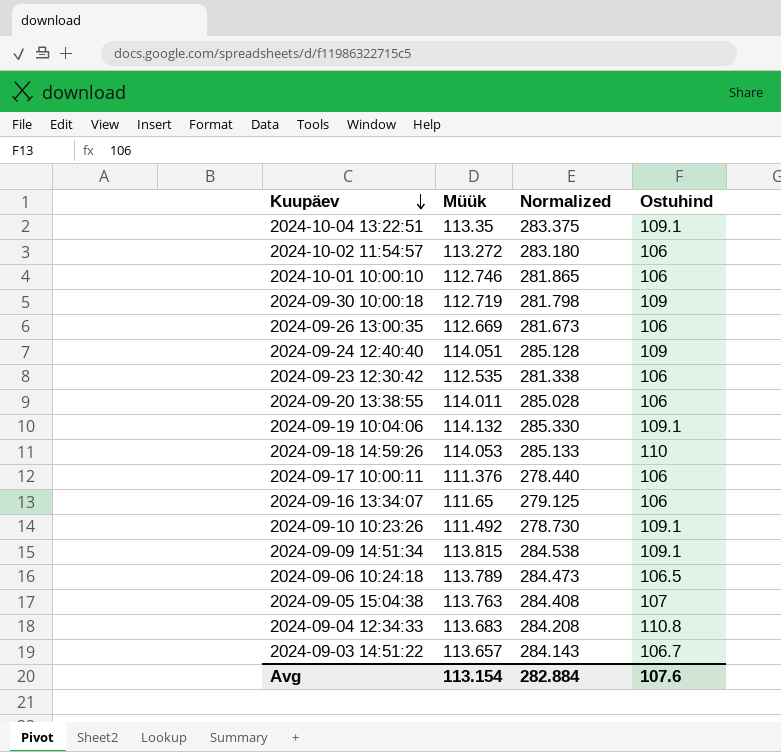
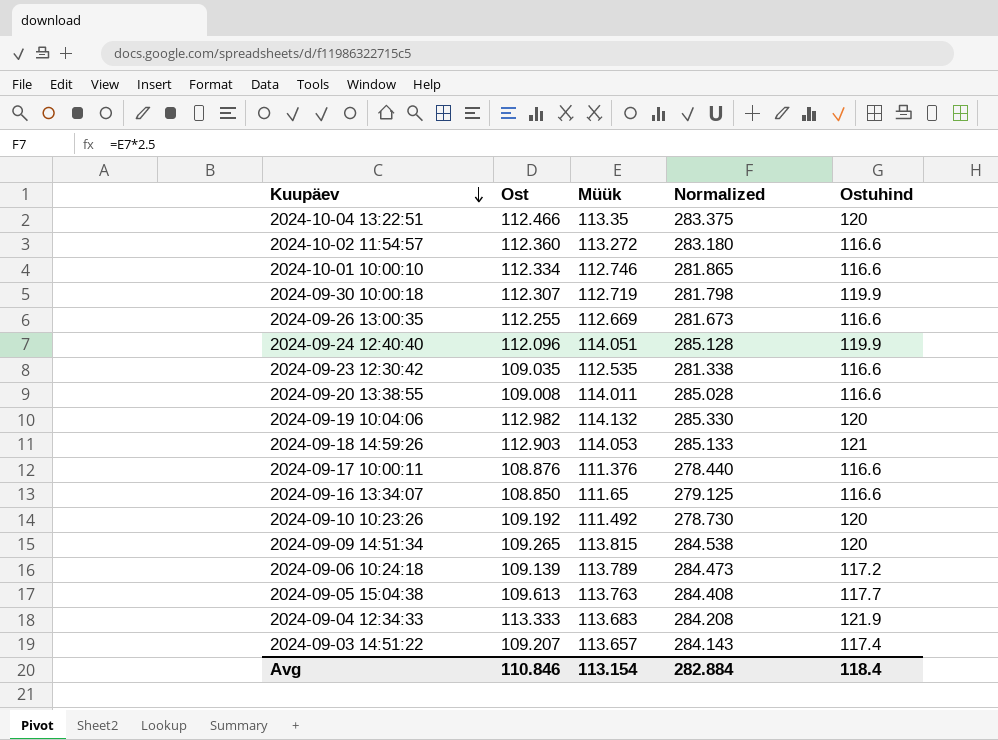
column Ost | position: none -> 2
2024-10-04 13:22:51 | Ostuhind: 109.1 -> 120
2024-10-02 11:54:57 | Ostuhind: 106 -> 116.6
2024-10-01 10:00:10 | Ostuhind: 106 -> 116.6
2024-09-30 10:00:18 | Ostuhind: 109 -> 119.9
2024-09-26 13:00:35 | Ostuhind: 106 -> 116.6
2024-09-24 12:40:40 | Ostuhind: 109 -> 119.9
2024-09-23 12:30:42 | Ostuhind: 106 -> 116.6
2024-09-20 13:38:55 | Ostuhind: 106 -> 116.6
2024-09-19 10:04:06 | Ostuhind: 109.1 -> 120
2024-09-18 14:59:26 | Ostuhind: 110 -> 121
2024-09-17 10:00:11 | Ostuhind: 106 -> 116.6
2024-09-16 13:34:07 | Ostuhind: 106 -> 116.6
2024-09-10 10:23:26 | Ostuhind: 109.1 -> 120
2024-09-09 14:51:34 | Ostuhind: 109.1 -> 120
2024-09-06 10:24:18 | Ostuhind: 106.5 -> 117.2
2024-09-05 15:04:38 | Ostuhind: 107 -> 117.7
2024-09-04 12:34:33 | Ostuhind: 110.8 -> 121.9
2024-09-03 14:51:22 | Ostuhind: 106.7 -> 117.4
Avg | Ostuhind: 107.6 -> 118.4

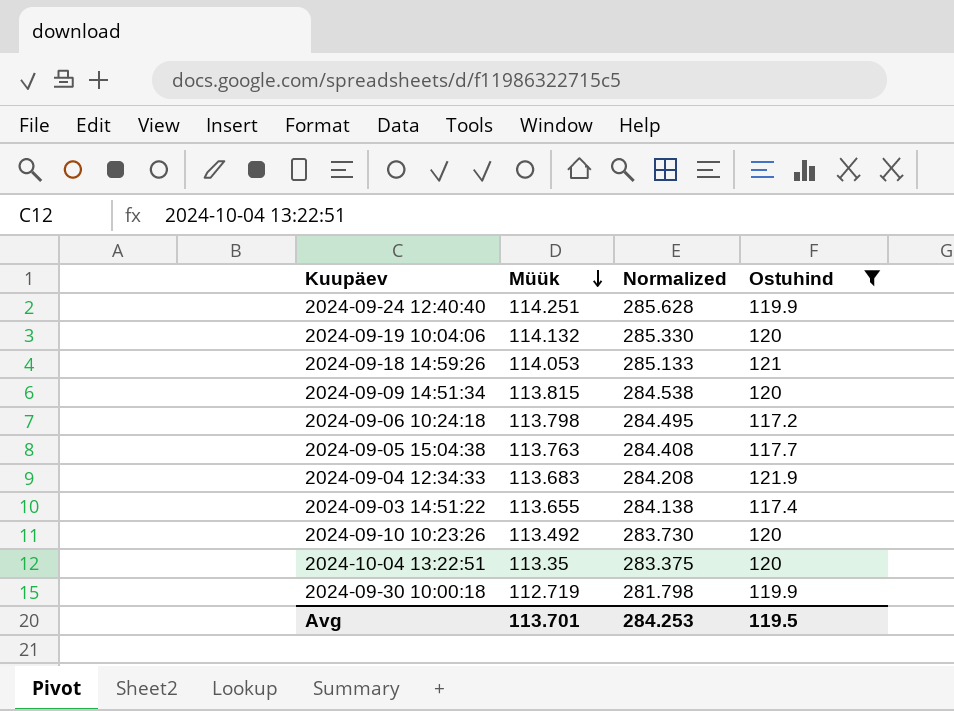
filter: none -> Ostuhind != 116.6
row order: Kuupäev descending -> Müük descending
column Ost | position: 2 -> none
2024-09-24 12:40:40 | Müük: 114.051 -> 114.251
2024-09-24 12:40:40 | Normalized: 285.128 -> 285.628
2024-09-06 10:24:18 | Müük: 113.789 -> 113.798
2024-09-06 10:24:18 | Normalized: 284.473 -> 284.495
2024-09-03 14:51:22 | Müük: 113.657 -> 113.655
2024-09-03 14:51:22 | Normalized: 284.143 -> 284.138
2024-09-10 10:23:26 | Müük: 111.492 -> 113.492
2024-09-10 10:23:26 | Normalized: 278.730 -> 283.730
Avg | Müük: 113.154 -> 113.701
Avg | Normalized: 282.884 -> 284.253
Avg | Ostuhind: 118.4 -> 119.5

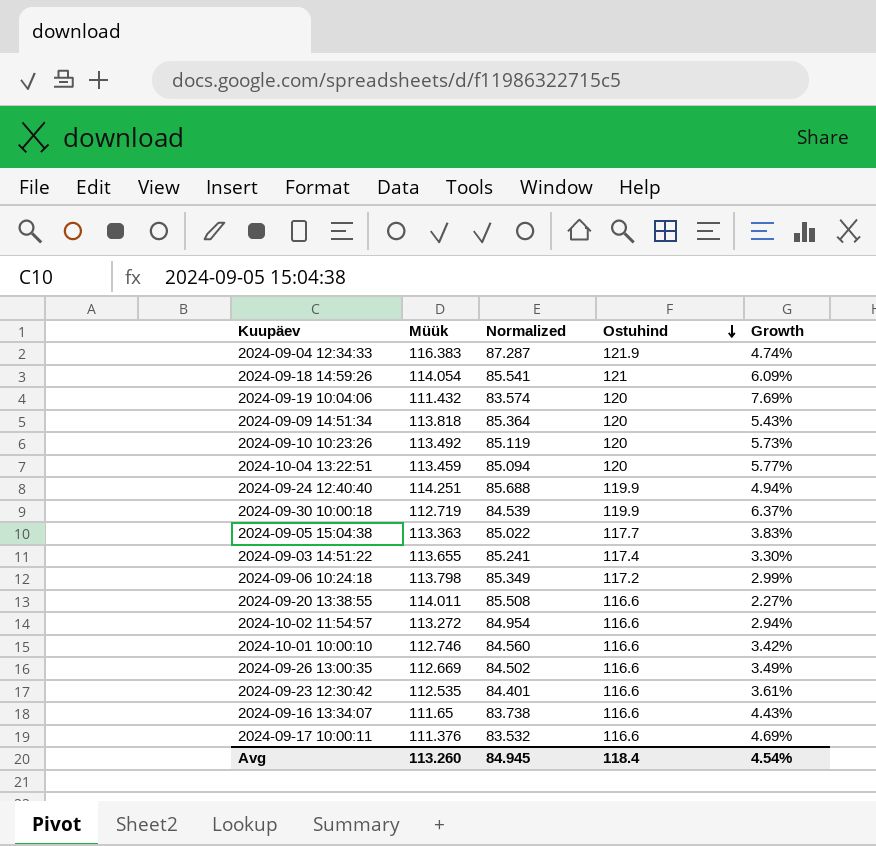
filter: Ostuhind != 116.6 -> none
row order: Müük descending -> Ostuhind descending
column Normalized | formula: [Müük] * 2.5 -> [Müük] * 0.75
column Growth | formula: none -> ([Ostuhind] - [Müük]) / [Müük]
2024-09-04 12:34:33 | Müük: 113.683 -> 116.383
2024-09-18 14:59:26 | Müük: 114.053 -> 114.054
2024-09-19 10:04:06 | Müük: 114.132 -> 111.432
2024-09-09 14:51:34 | Müük: 113.815 -> 113.818
2024-10-04 13:22:51 | Müük: 113.35 -> 113.459
2024-09-05 15:04:38 | Müük: 113.763 -> 113.363
Avg | Müük: 113.701 -> 113.260
Avg | Normalized: 284.253 -> 84.945
Avg | Ostuhind: 119.5 -> 118.4

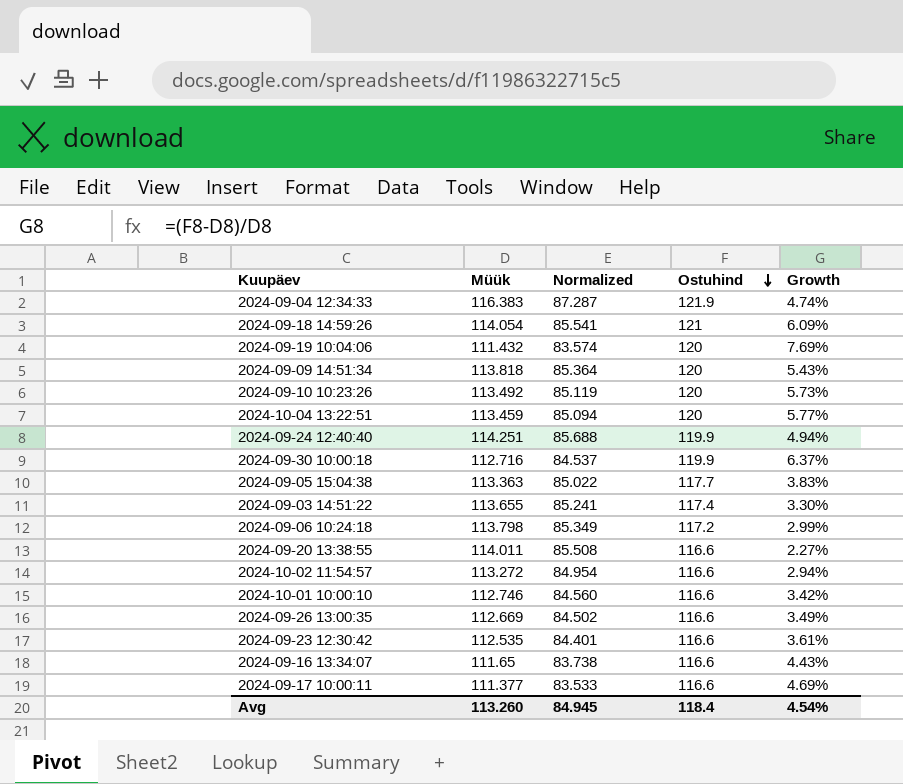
2024-09-30 10:00:18 | Müük: 112.719 -> 112.716
2024-09-30 10:00:18 | Normalized: 84.539 -> 84.537
2024-09-17 10:00:11 | Müük: 111.376 -> 111.377
2024-09-17 10:00:11 | Normalized: 83.532 -> 83.533

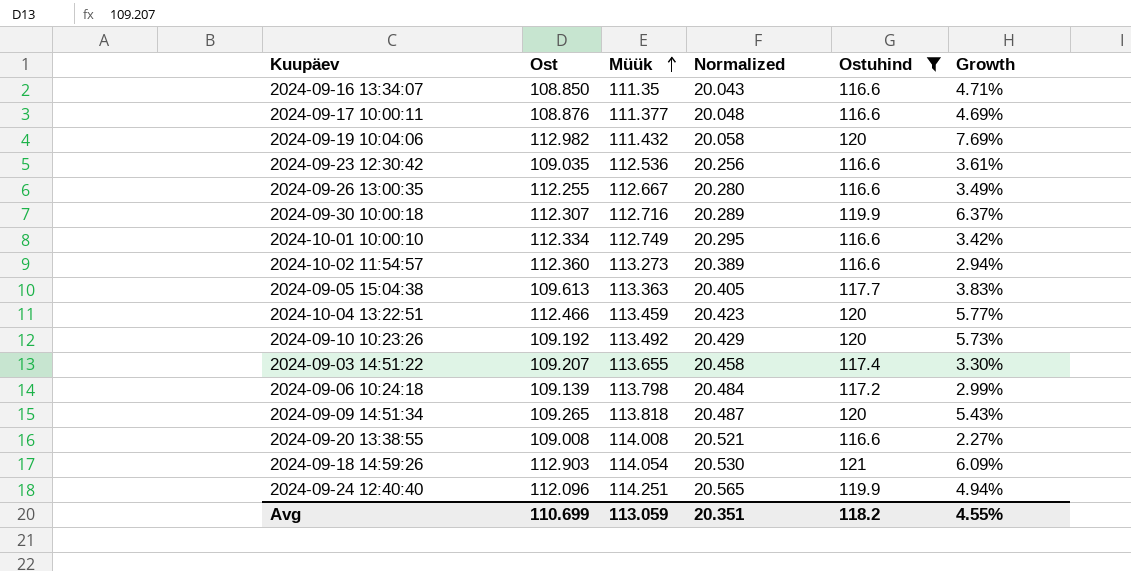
filter: none -> Ostuhind != 121.9
row order: Ostuhind descending -> Müük ascending
column Ost | position: none -> 2
column Normalized | formula: [Müük] * 0.75 -> [Müük] * 0.18
2024-09-16 13:34:07 | Müük: 111.65 -> 111.35
2024-09-16 13:34:07 | Growth: 4.43% -> 4.71%
2024-09-23 12:30:42 | Müük: 112.535 -> 112.536
2024-09-26 13:00:35 | Müük: 112.669 -> 112.667
2024-10-01 10:00:10 | Müük: 112.746 -> 112.749
2024-10-02 11:54:57 | Müük: 113.272 -> 113.273
2024-09-20 13:38:55 | Müük: 114.011 -> 114.008
Avg | Müük: 113.260 -> 113.059
Avg | Normalized: 84.945 -> 20.351
Avg | Ostuhind: 118.4 -> 118.2
Avg | Growth: 4.54% -> 4.55%

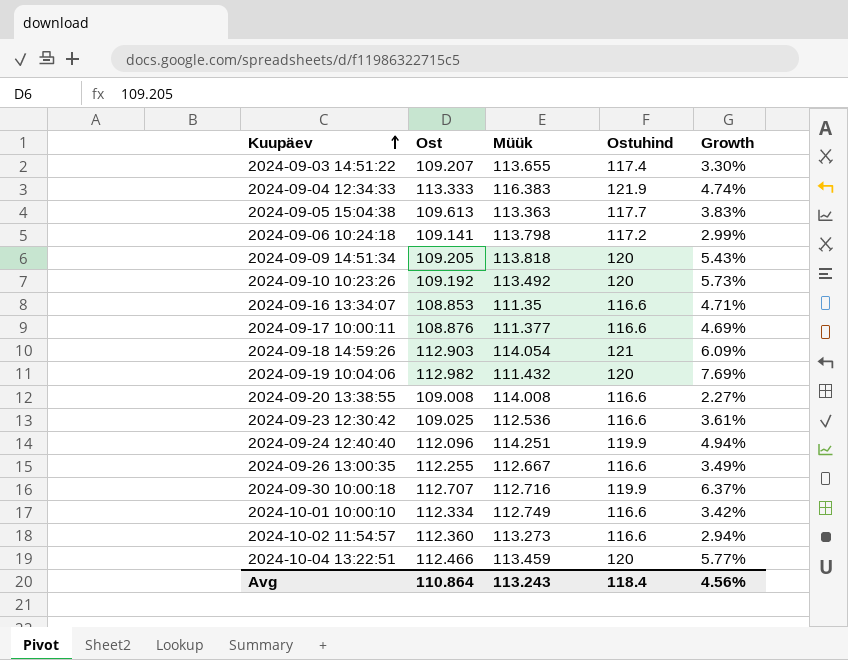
filter: Ostuhind != 121.9 -> none
row order: Müük ascending -> Kuupäev ascending
column Normalized | formula: [Müük] * 0.18 -> none
2024-09-06 10:24:18 | Ost: 109.139 -> 109.141
2024-09-09 14:51:34 | Ost: 109.265 -> 109.205
2024-09-16 13:34:07 | Ost: 108.850 -> 108.853
2024-09-23 12:30:42 | Ost: 109.035 -> 109.025
2024-09-30 10:00:18 | Ost: 112.307 -> 112.707
Avg | Ost: 110.699 -> 110.864
Avg | Müük: 113.059 -> 113.243
Avg | Ostuhind: 118.2 -> 118.4
Avg | Growth: 4.55% -> 4.56%

